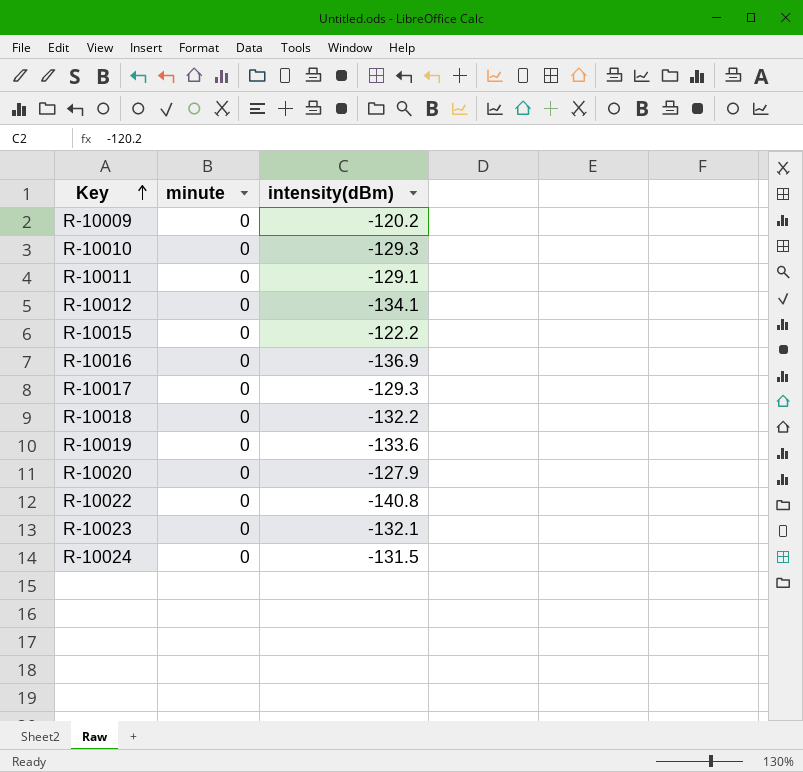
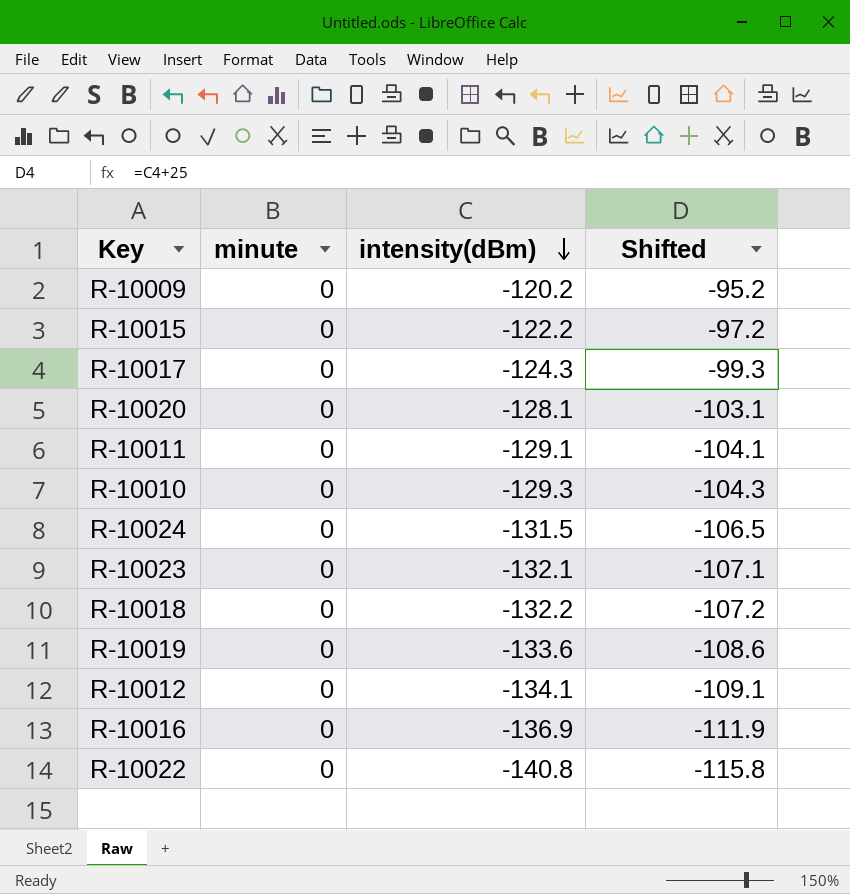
row order: Key ascending -> intensity(dBm) descending
column Shifted | formula: none -> [intensity(dBm)] + 25
R-10017 | intensity(dBm): -129.3 -> -124.3
R-10020 | intensity(dBm): -127.9 -> -128.1

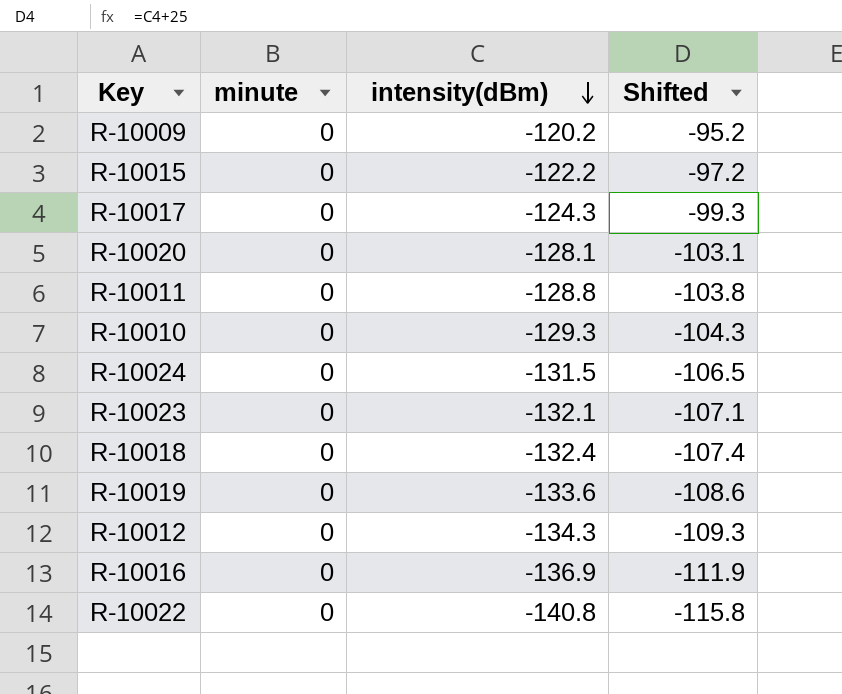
R-10011 | intensity(dBm): -129.1 -> -128.8
R-10011 | Shifted: -104.1 -> -103.8
R-10018 | intensity(dBm): -132.2 -> -132.4
R-10018 | Shifted: -107.2 -> -107.4
R-10012 | intensity(dBm): -134.1 -> -134.3
R-10012 | Shifted: -109.1 -> -109.3

